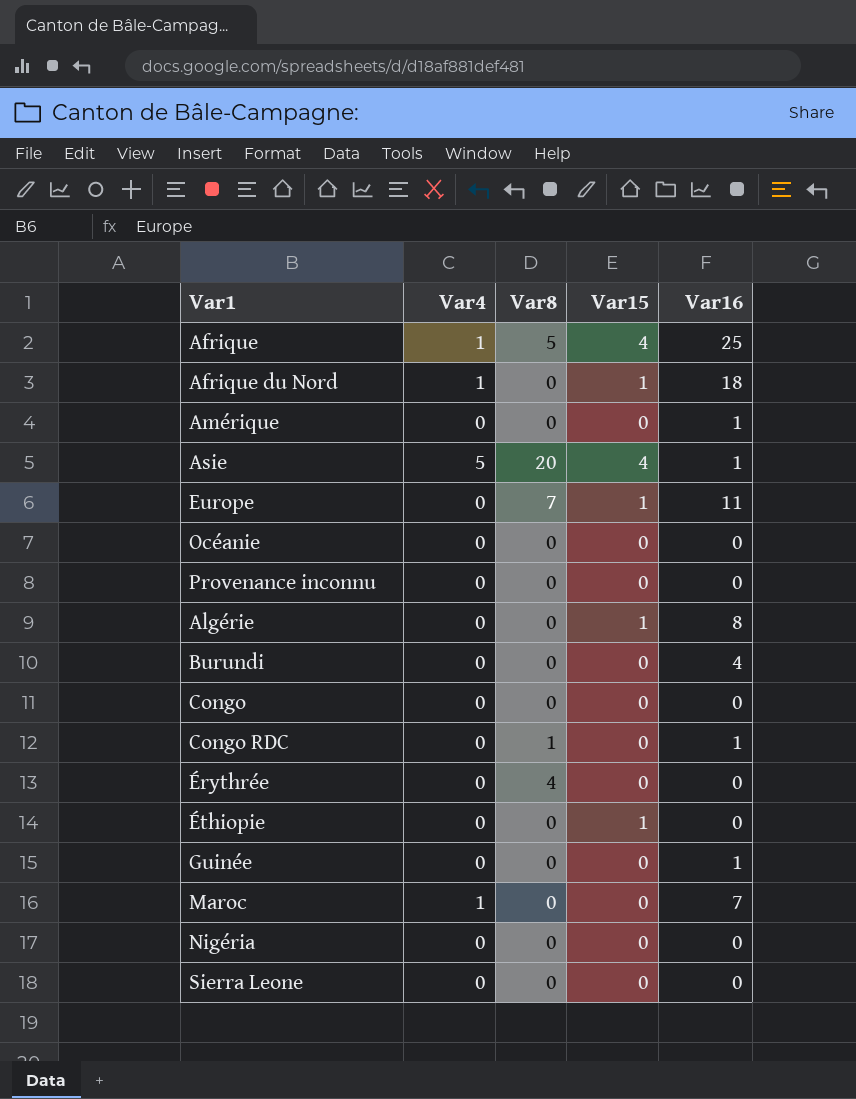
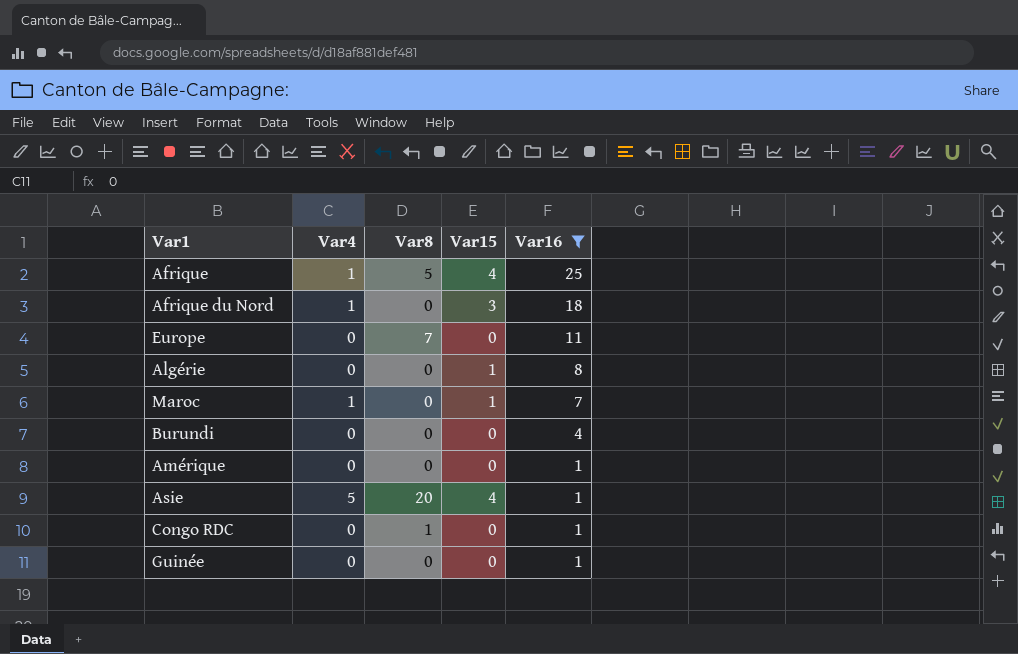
filter: none -> Var16 != 0
row order: none -> Var16 descending
Afrique du Nord | Var15: 1 -> 3
Europe | Var15: 1 -> 0
Maroc | Var15: 0 -> 1

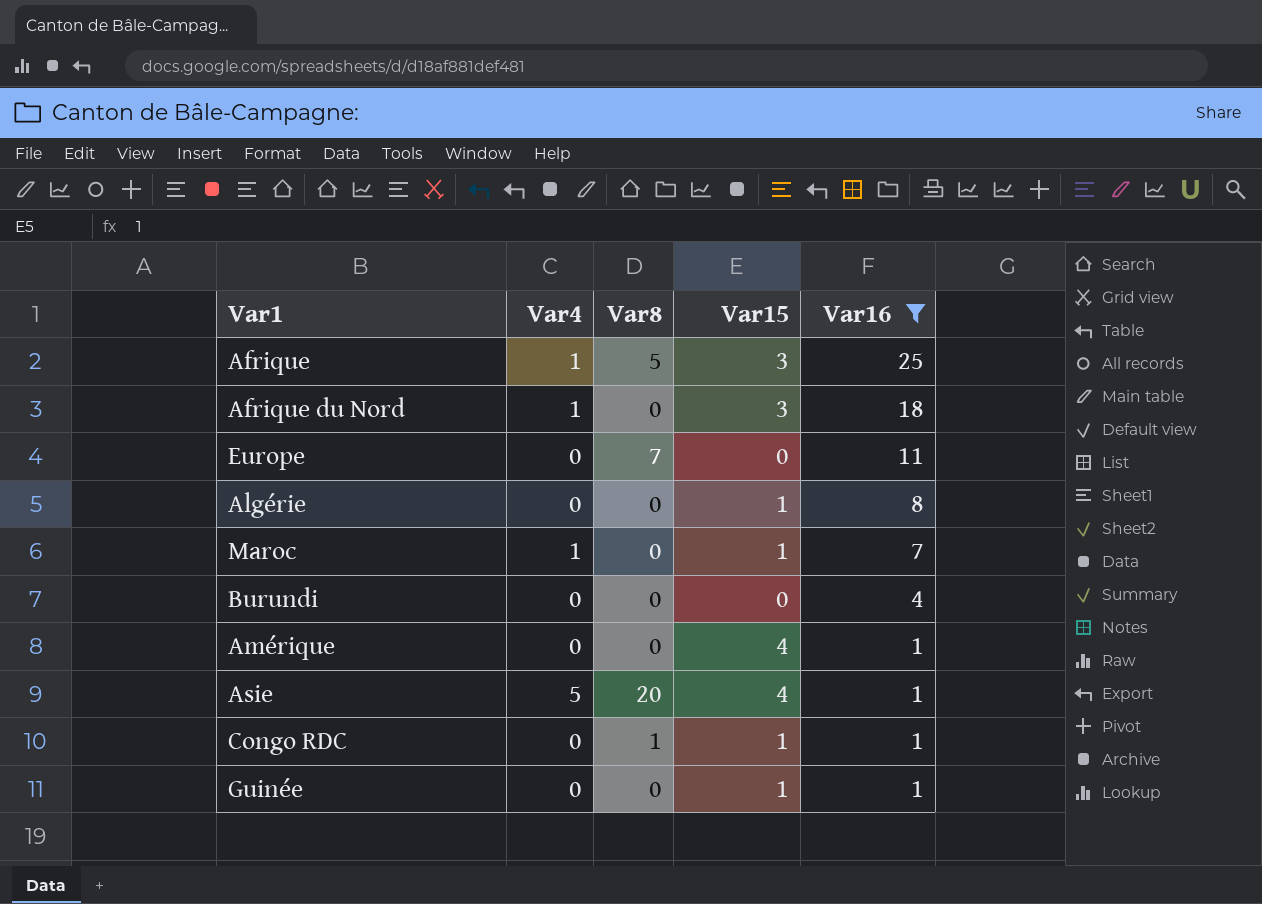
Afrique | Var15: 4 -> 3
Amérique | Var15: 0 -> 4
Congo RDC | Var15: 0 -> 1
Guinée | Var15: 0 -> 1

